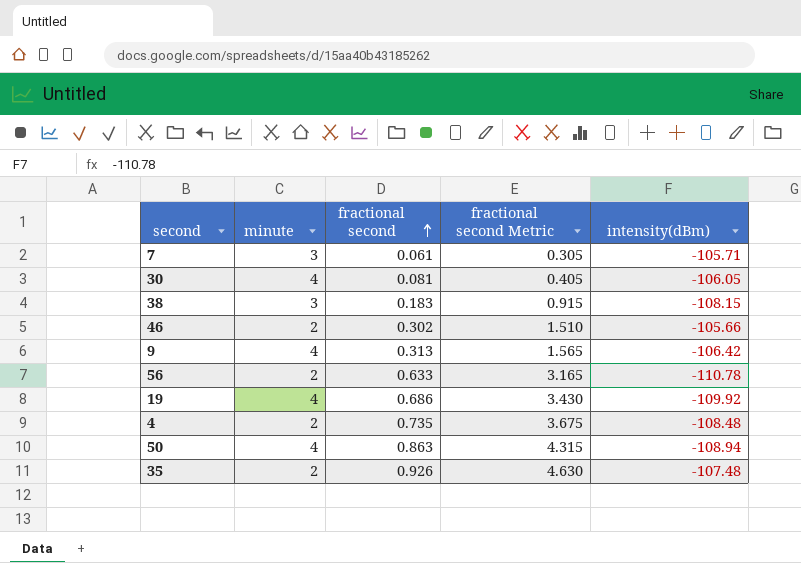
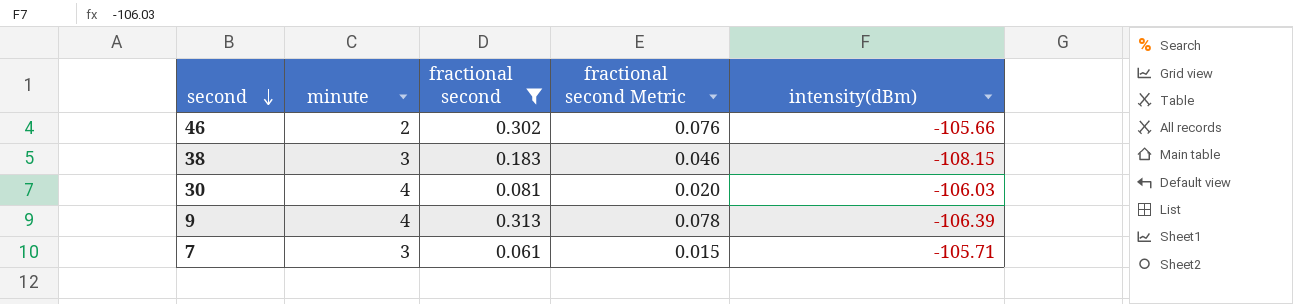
filter: none -> fractional second <= 0.313
row order: fractional second ascending -> second descending
column fractional second Metric | formula: [fractional second] * 5 -> [fractional second] * 0.25
30 | intensity(dBm): -106.05 -> -106.03
9 | intensity(dBm): -106.42 -> -106.39

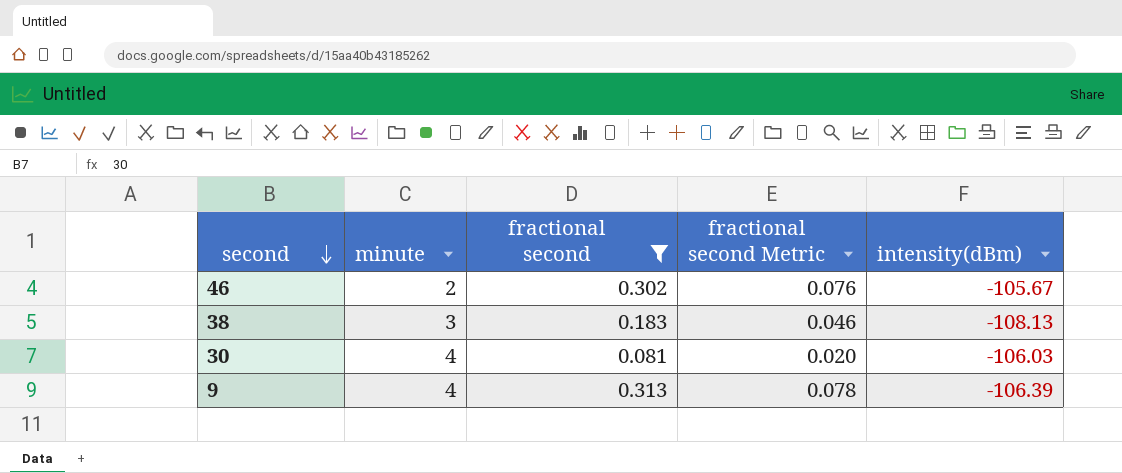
row 7: 3 | 0.061 | 0.015 | -105.71 -> none
46 | intensity(dBm): -105.66 -> -105.67
38 | intensity(dBm): -108.15 -> -108.13

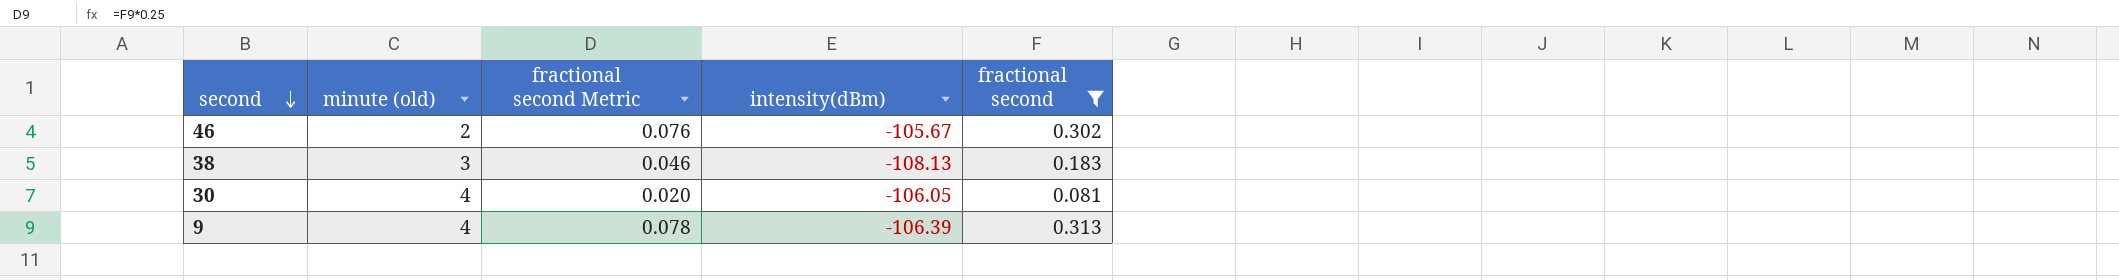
column name: minute -> minute (old)
column fractional second | position: 3 -> 5
30 | intensity(dBm): -106.03 -> -106.05

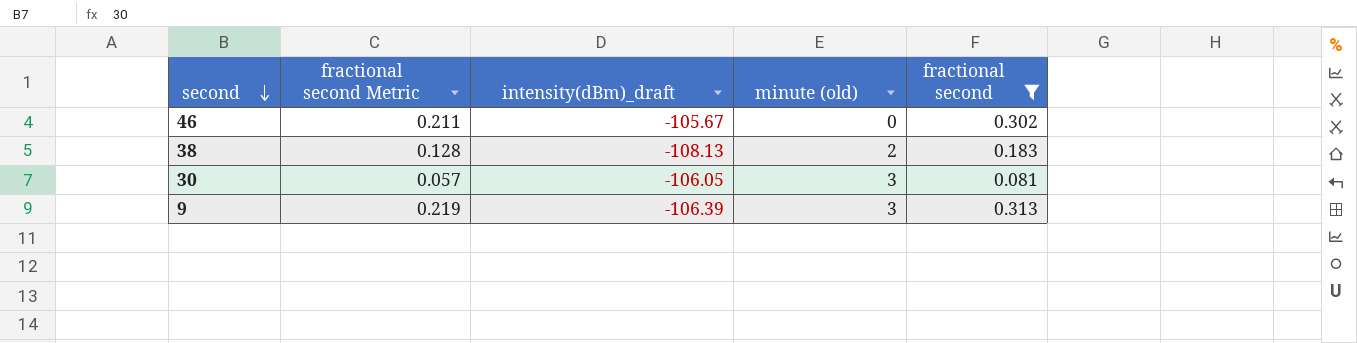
column fractional second Metric | formula: [fractional second] * 0.25 -> [fractional second] * 0.7
column name: intensity(dBm) -> intensity(dBm)_draft
column minute (old) | position: 2 -> 4
46 | minute (old): 2 -> 0
38 | minute (old): 3 -> 2
30 | minute (old): 4 -> 3
9 | minute (old): 4 -> 3

